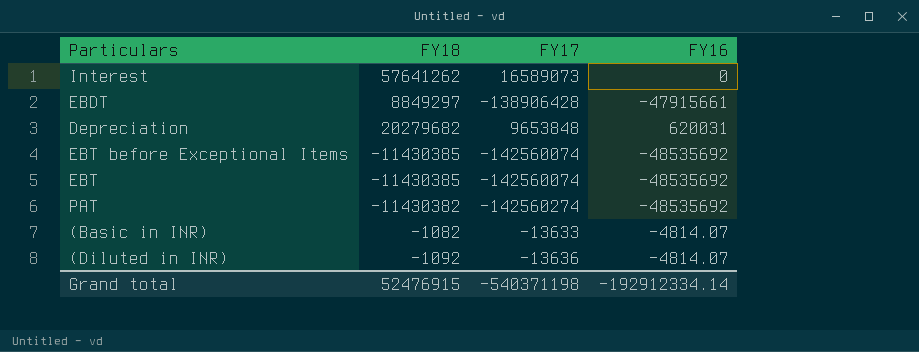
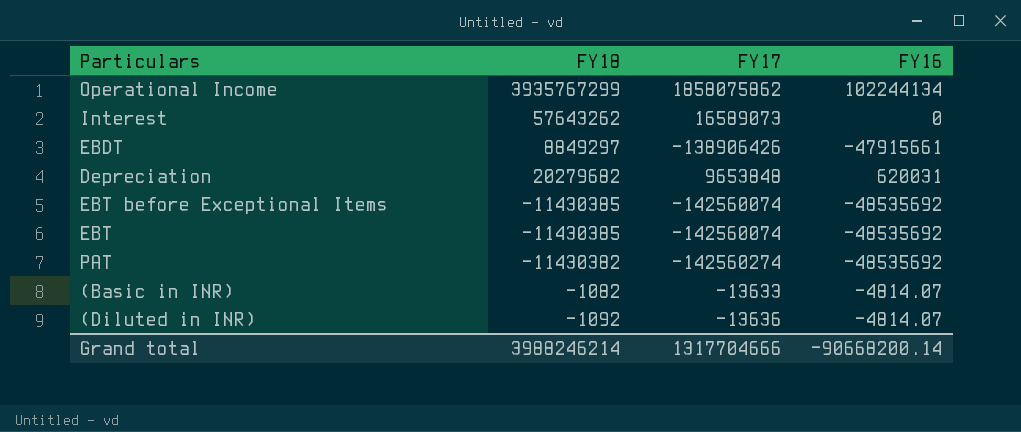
row Operational Income: none -> 3935767299 | 1858075862 | 102244134
Interest | FY18: 57641262 -> 57643262
EBDT | FY17: -138906428 -> -138906426
Grand total | FY18: 52476915 -> 3988246214
Grand total | FY17: -540371198 -> 1317704666
Grand total | FY16: -192912334.14 -> -90668200.14

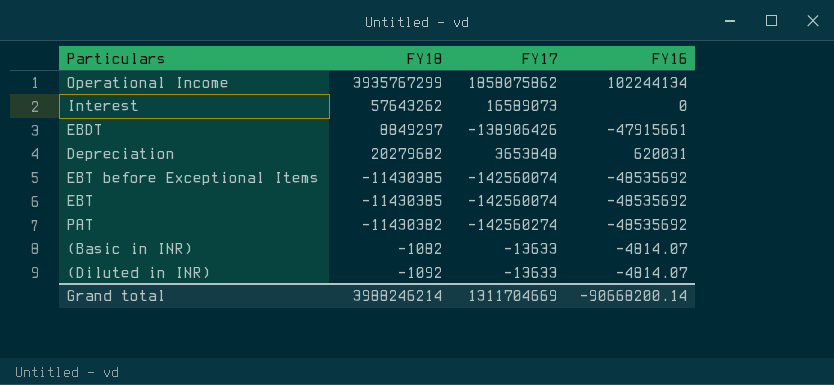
Depreciation | FY17: 9653848 -> 3653848
(Diluted in INR) | FY17: -13636 -> -13633
Grand total | FY17: 1317704666 -> 1311704669

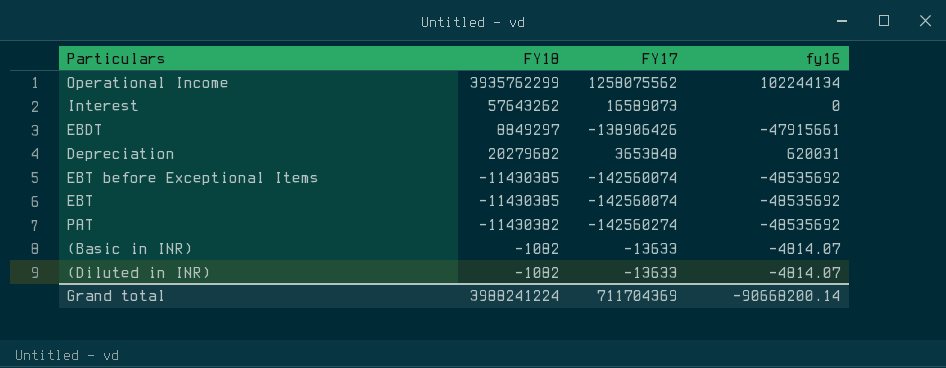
column name: FY16 -> fy16
Operational Income | FY18: 3935767299 -> 3935762299
Operational Income | FY17: 1858075862 -> 1258075562
(Diluted in INR) | FY18: -1092 -> -1082
Grand total | FY18: 3988246214 -> 3988241224
Grand total | FY17: 1311704669 -> 711704369

